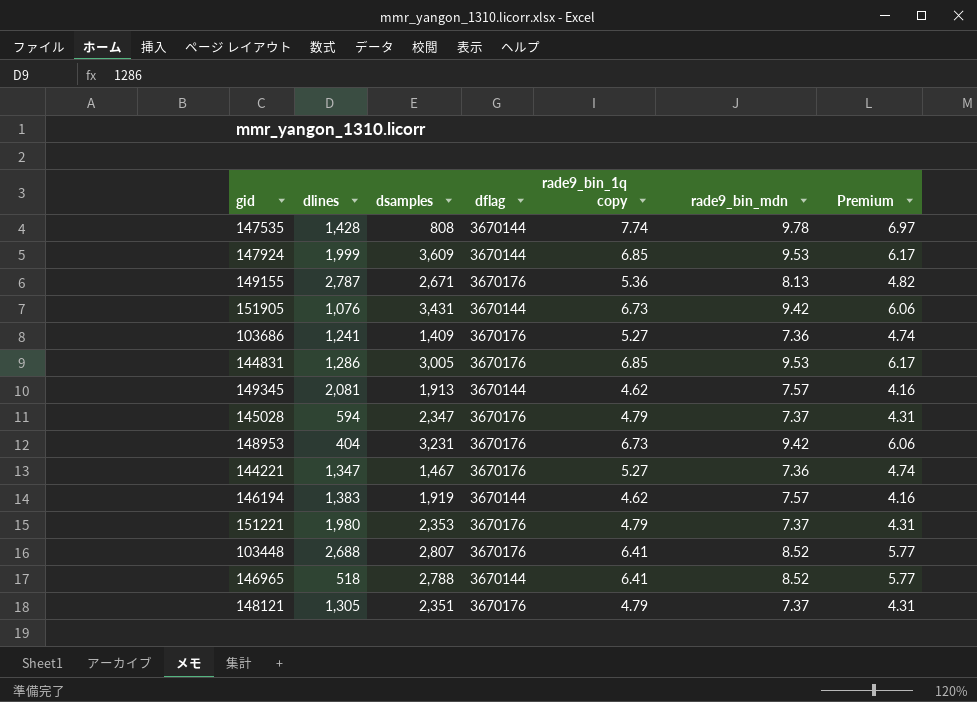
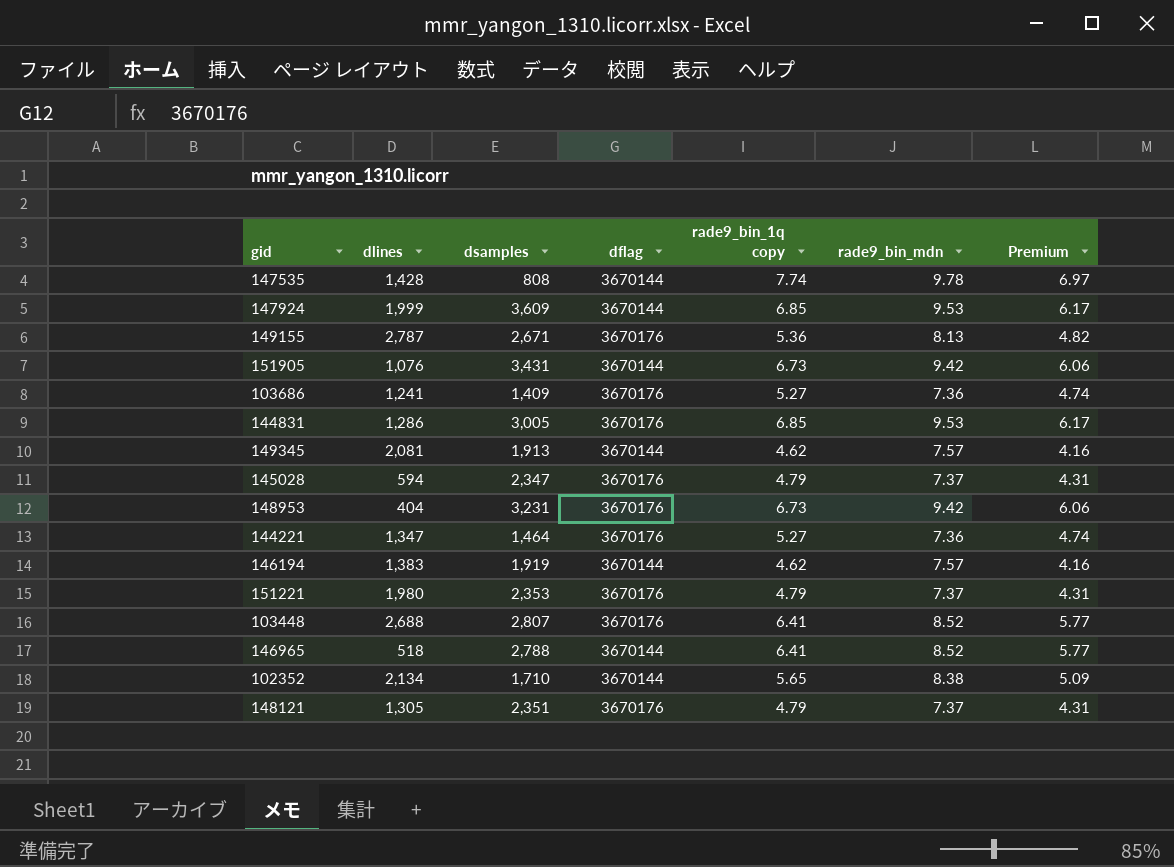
144221 | dsamples: 1,467 -> 1,464
row 102352: none -> 2,134 | 1,710 | 3670144 | 5.65 | 8.38 | 5.09

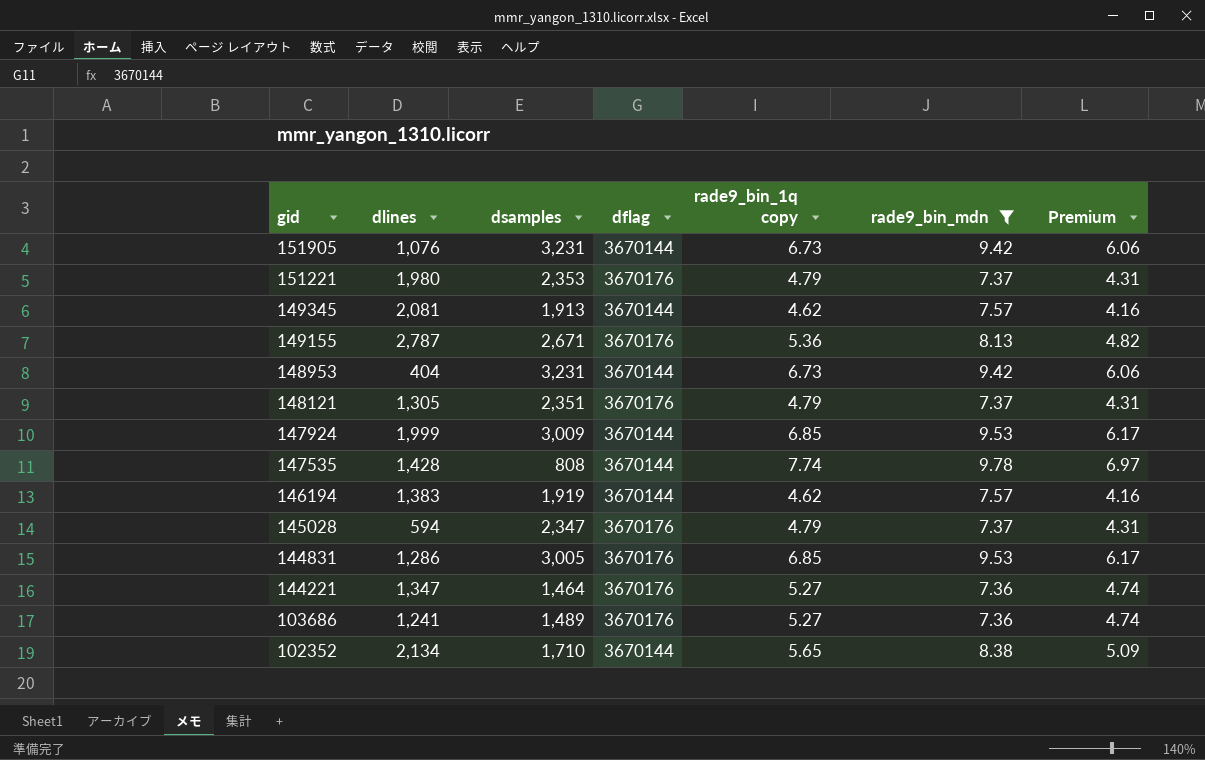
filter: none -> rade9_bin_mdn != 8.52
row order: none -> gid descending
151905 | dsamples: 3,431 -> 3,231
148953 | dflag: 3670176 -> 3670144
147924 | dsamples: 3,609 -> 3,009
103686 | dsamples: 1,409 -> 1,489

